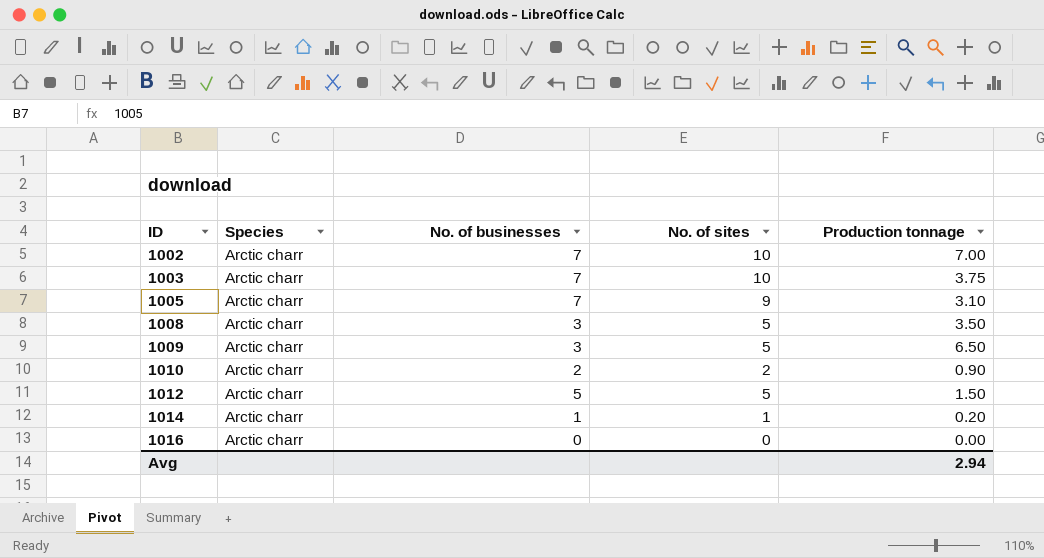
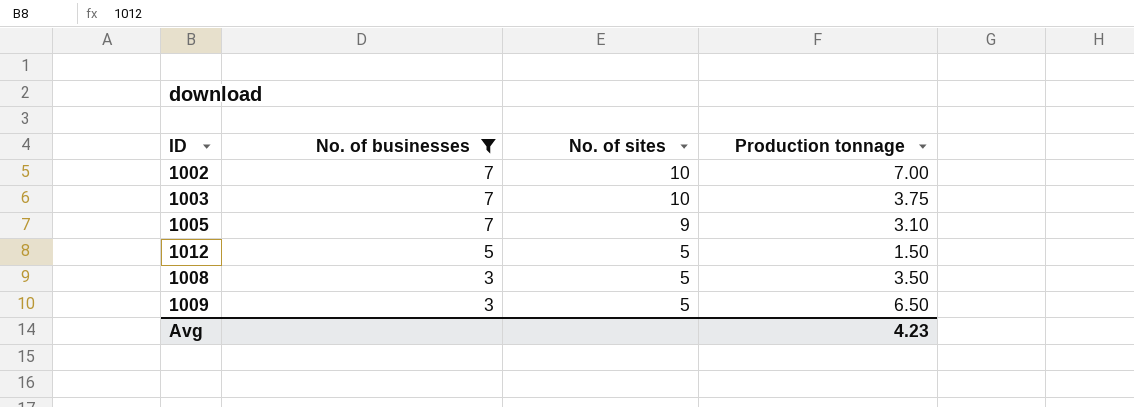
filter: none -> No. of businesses >= 3
row order: ID ascending -> No. of businesses descending
column Species | position: 2 -> none
Avg | Production tonnage: 2.94 -> 4.23

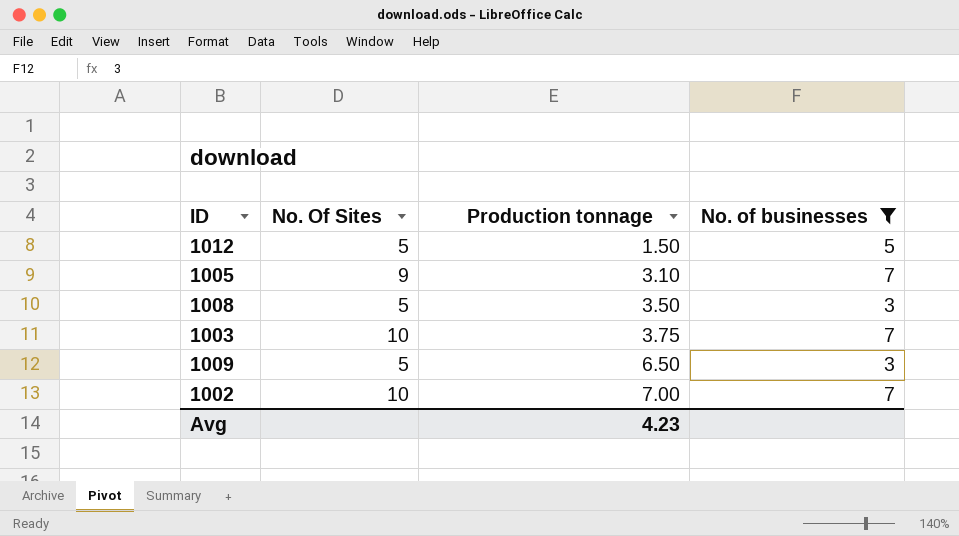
row order: No. of businesses descending -> Production tonnage ascending
column name: No. of sites -> No. Of Sites
column No. of businesses | position: 2 -> 4

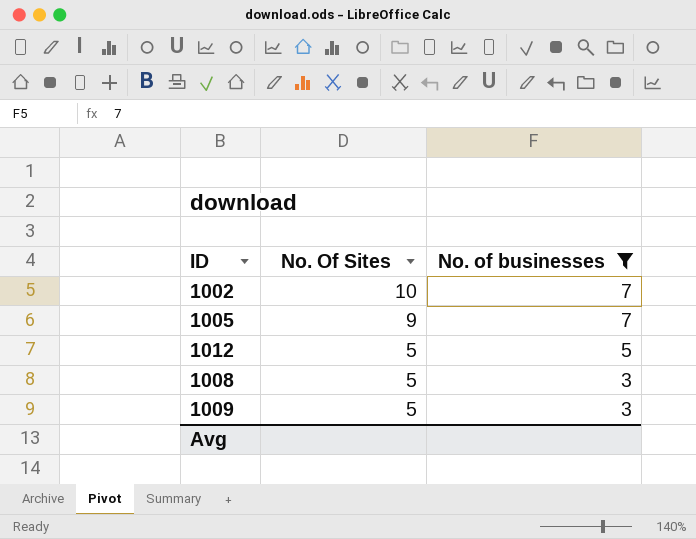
row order: Production tonnage ascending -> No. Of Sites descending
column Production tonnage | position: 3 -> none
row 1003: 10 | 3.75 | 7 -> none

